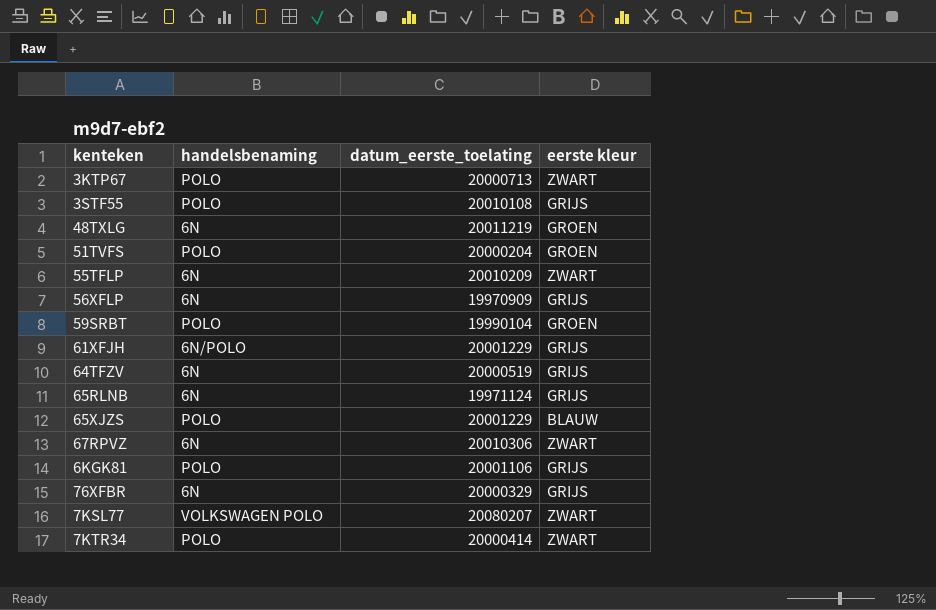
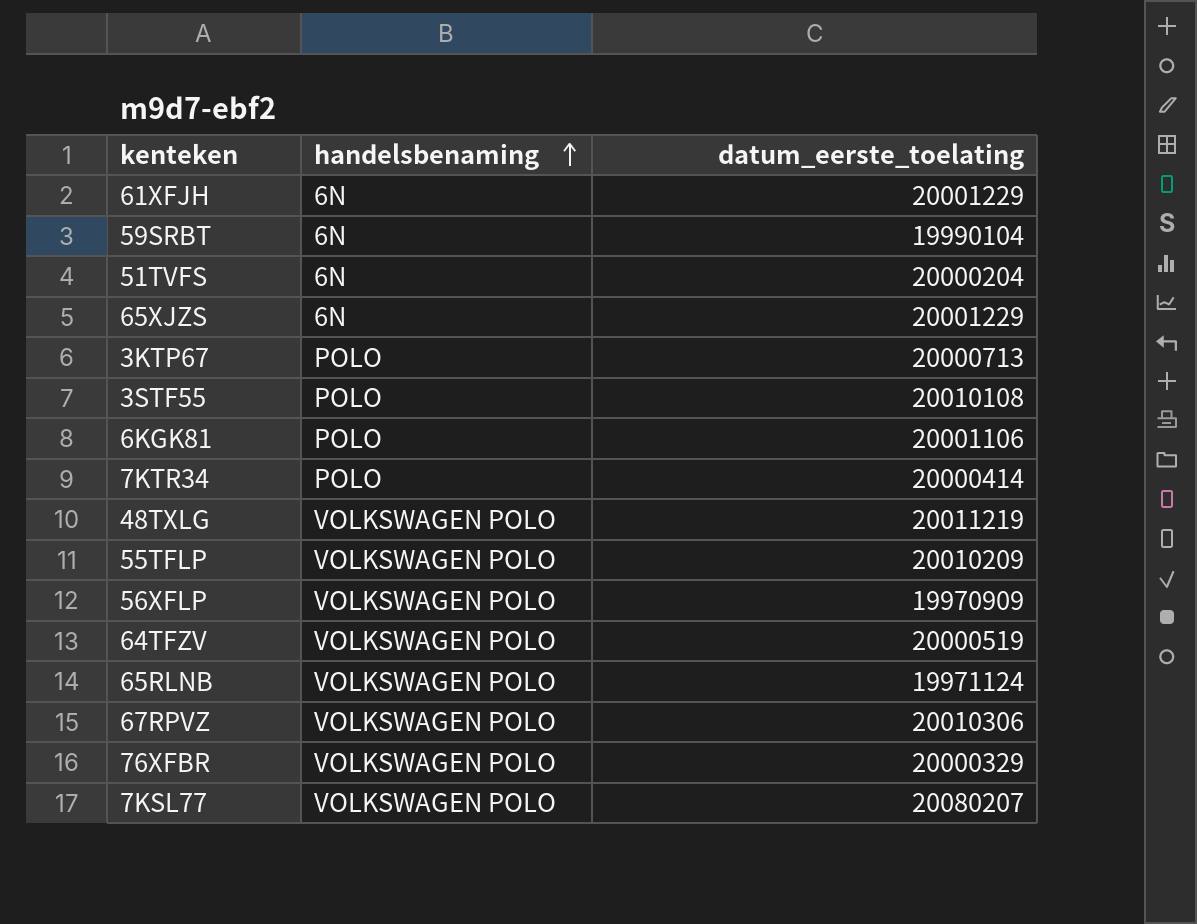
row order: none -> handelsbenaming ascending
column eerste kleur | position: 4 -> none
61XFJH | handelsbenaming: 6N/POLO -> 6N
59SRBT | handelsbenaming: POLO -> 6N
51TVFS | handelsbenaming: POLO -> 6N
65XJZS | handelsbenaming: POLO -> 6N
48TXLG | handelsbenaming: 6N -> VOLKSWAGEN POLO
55TFLP | handelsbenaming: 6N -> VOLKSWAGEN POLO
56XFLP | handelsbenaming: 6N -> VOLKSWAGEN POLO
64TFZV | handelsbenaming: 6N -> VOLKSWAGEN POLO
65RLNB | handelsbenaming: 6N -> VOLKSWAGEN POLO
67RPVZ | handelsbenaming: 6N -> VOLKSWAGEN POLO
76XFBR | handelsbenaming: 6N -> VOLKSWAGEN POLO

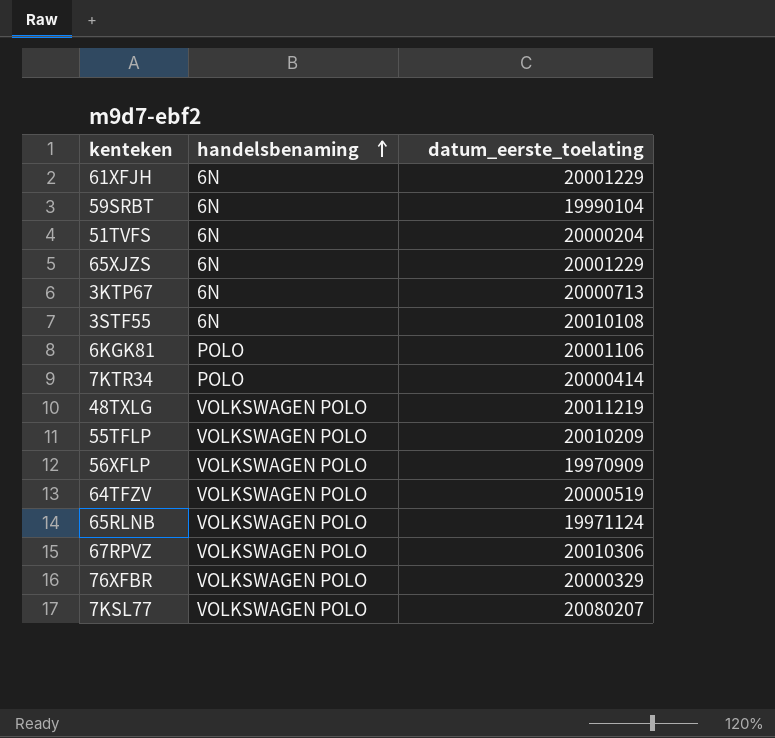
3KTP67 | handelsbenaming: POLO -> 6N
3STF55 | handelsbenaming: POLO -> 6N

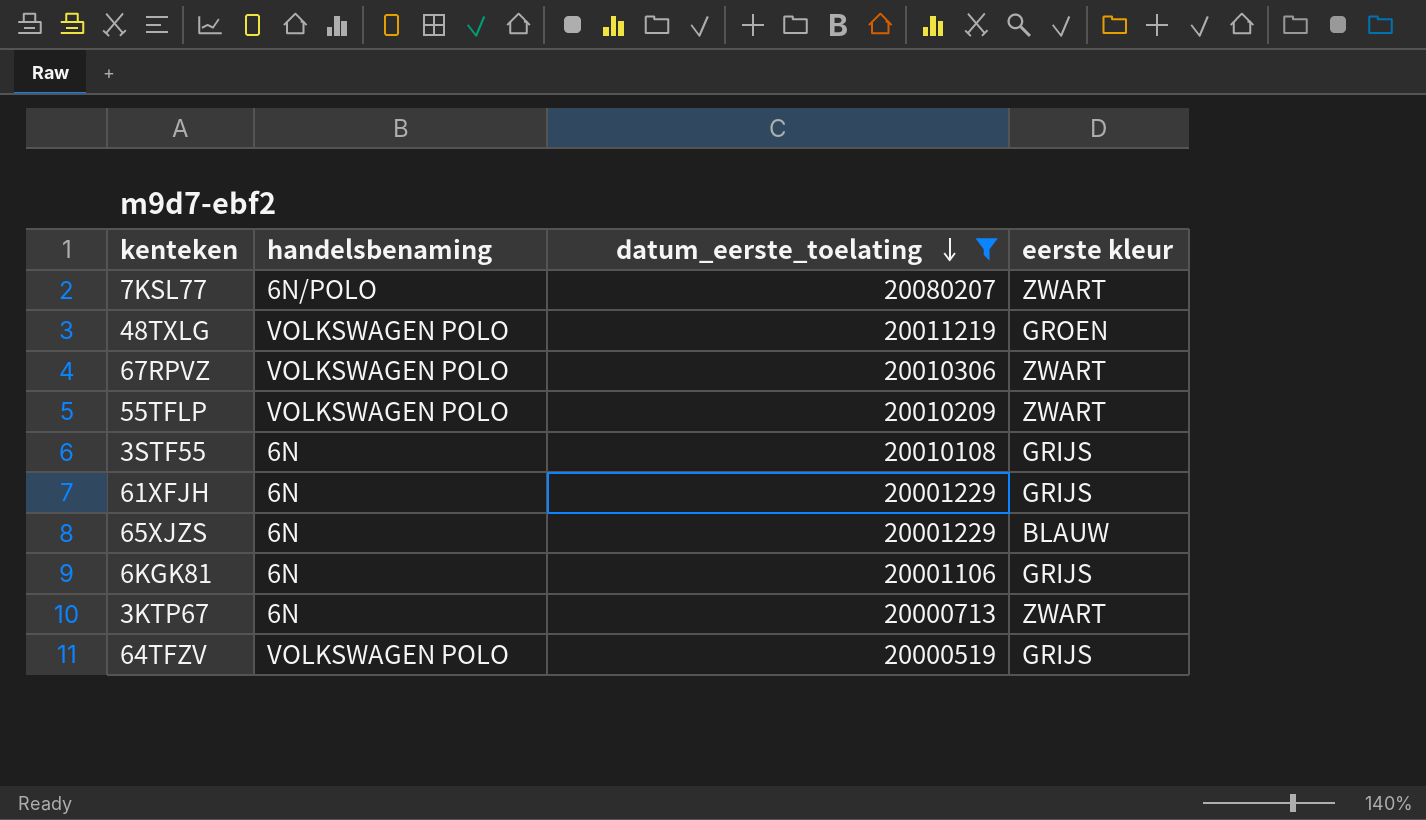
filter: none -> datum_eerste_toelating >= 20000519
row order: handelsbenaming ascending -> datum_eerste_toelating descending
column eerste kleur | position: none -> 4
7KSL77 | handelsbenaming: VOLKSWAGEN POLO -> 6N/POLO
6KGK81 | handelsbenaming: POLO -> 6N

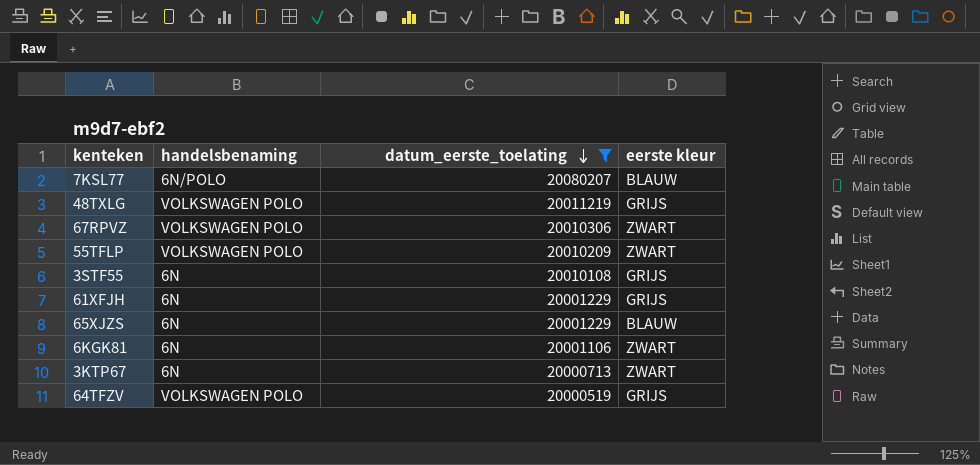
7KSL77 | eerste kleur: ZWART -> BLAUW
48TXLG | eerste kleur: GROEN -> GRIJS
6KGK81 | eerste kleur: GRIJS -> ZWART

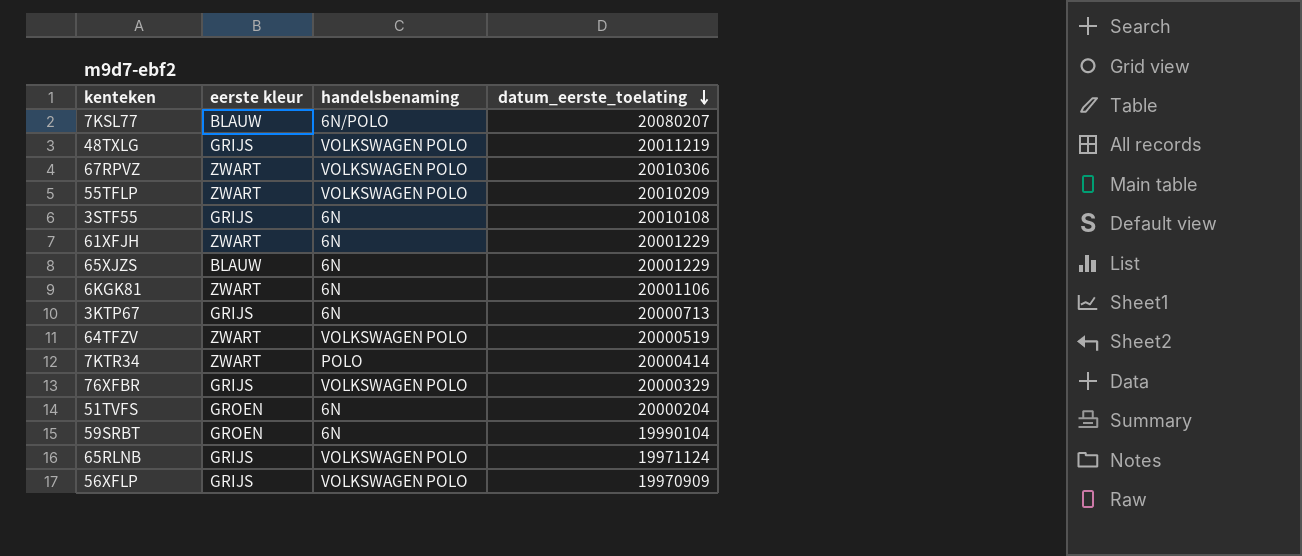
filter: datum_eerste_toelating >= 20000519 -> none
column eerste kleur | position: 4 -> 2
61XFJH | eerste kleur: GRIJS -> ZWART
3KTP67 | eerste kleur: ZWART -> GRIJS
64TFZV | eerste kleur: GRIJS -> ZWART

